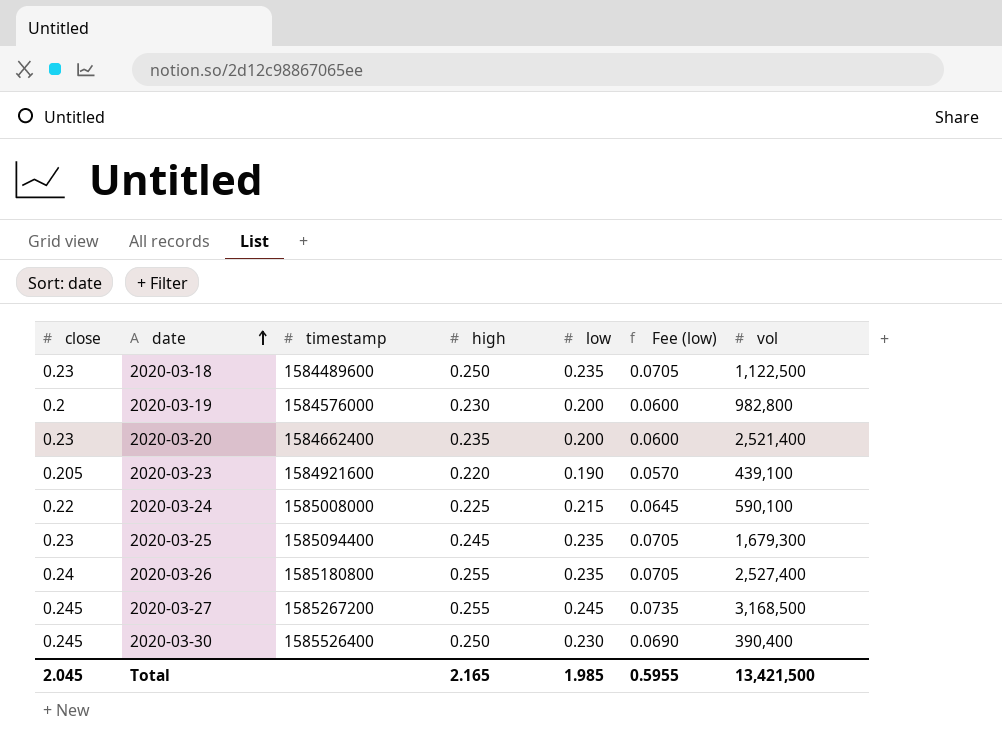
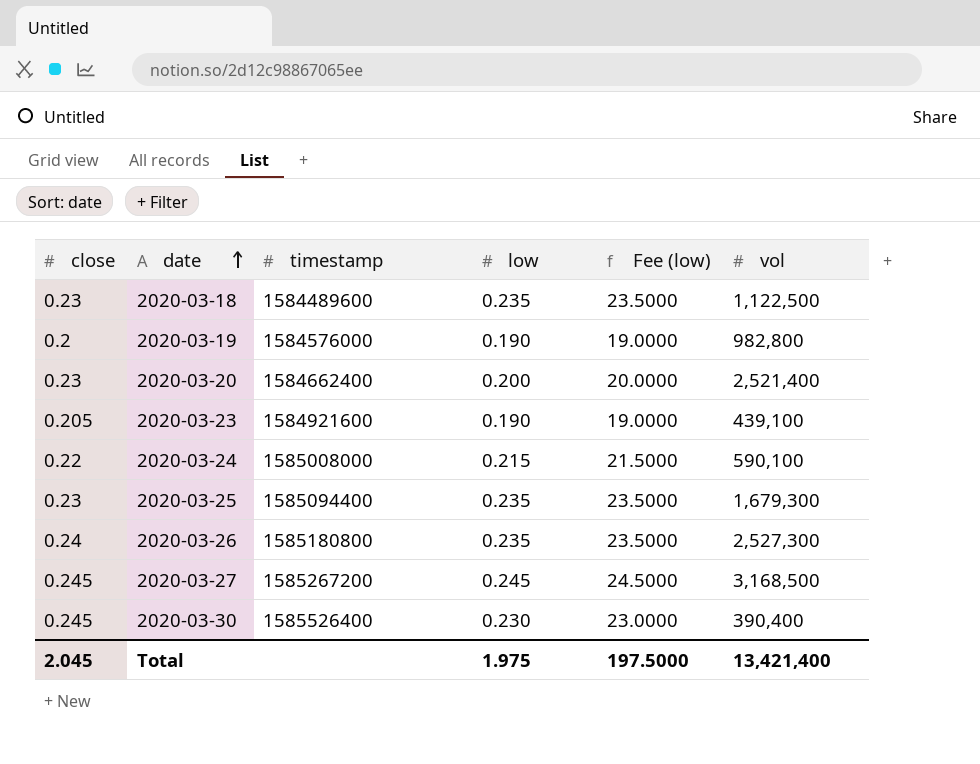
column high | position: 4 -> none
column Fee (low) | formula: [low] * 0.3 -> [low] * 100
2020-03-19 | low: 0.200 -> 0.190
2020-03-26 | vol: 2,527,400 -> 2,527,300
Total | low: 1.985 -> 1.975
Total | Fee (low): 0.5955 -> 197.5000
Total | vol: 13,421,500 -> 13,421,400

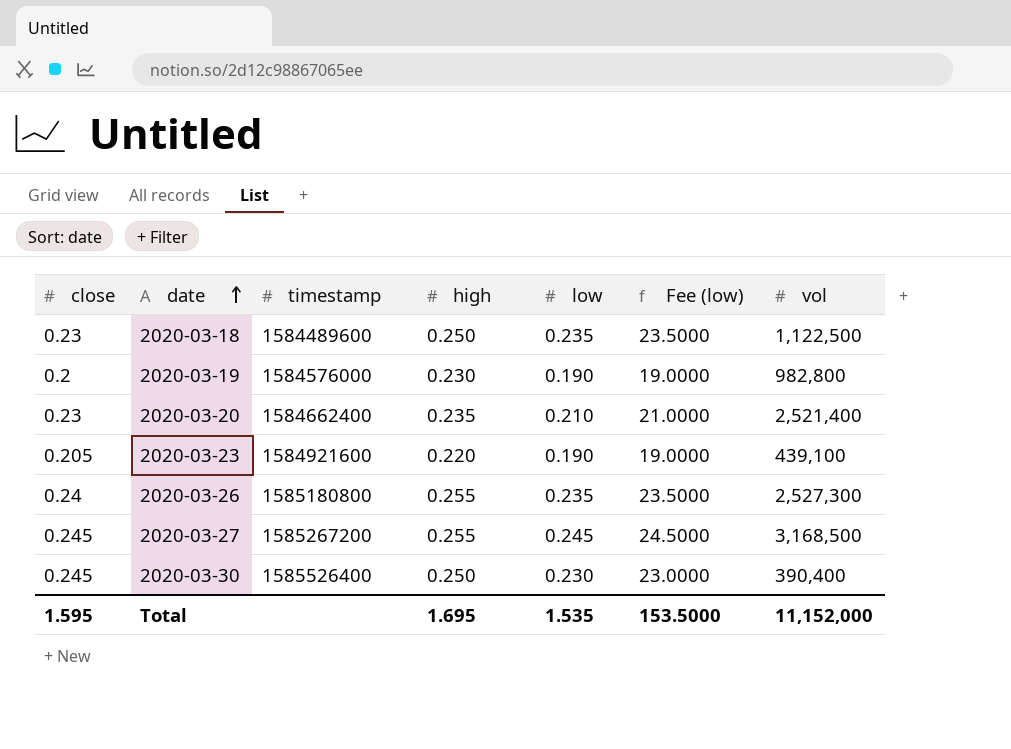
column high | position: none -> 4
row 2020-03-24: 0.22 | 1585008000 | 0.215 | 21.5000 | 590,100 -> none
row 2020-03-25: 0.23 | 1585094400 | 0.235 | 23.5000 | 1,679,300 -> none
2020-03-20 | low: 0.200 -> 0.210
2020-03-20 | Fee (low): 20.0000 -> 21.0000
Total | close: 2.045 -> 1.595
Total | low: 1.975 -> 1.535
Total | Fee (low): 197.5000 -> 153.5000
Total | vol: 13,421,400 -> 11,152,000

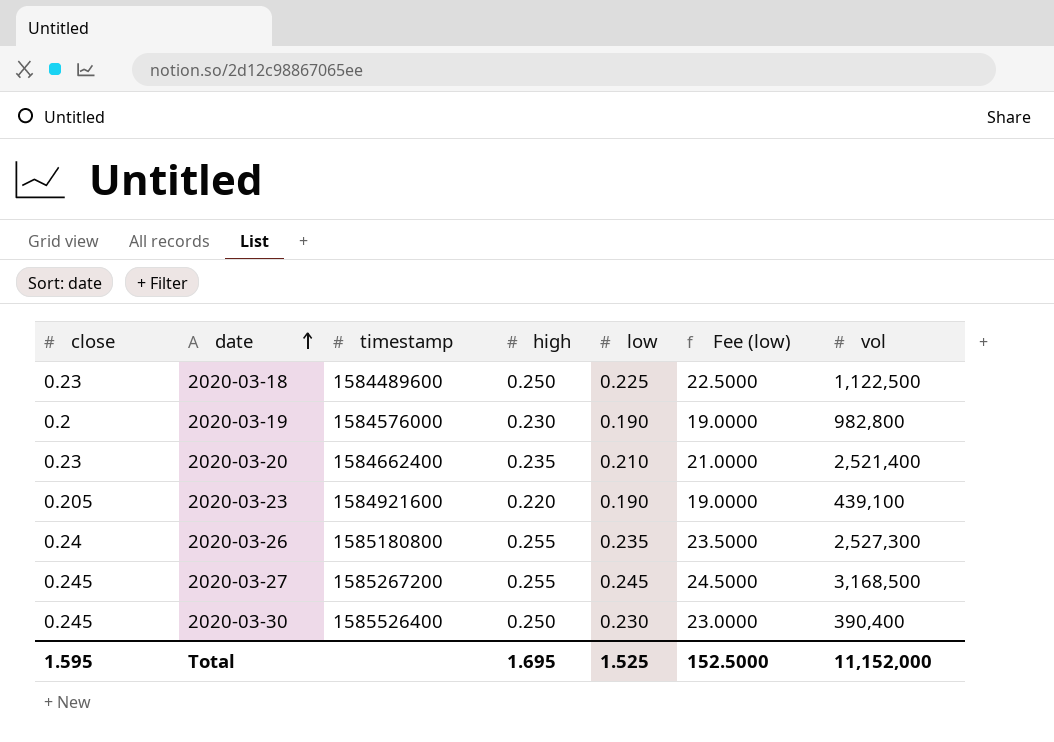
2020-03-18 | low: 0.235 -> 0.225
2020-03-18 | Fee (low): 23.5000 -> 22.5000
Total | low: 1.535 -> 1.525
Total | Fee (low): 153.5000 -> 152.5000

